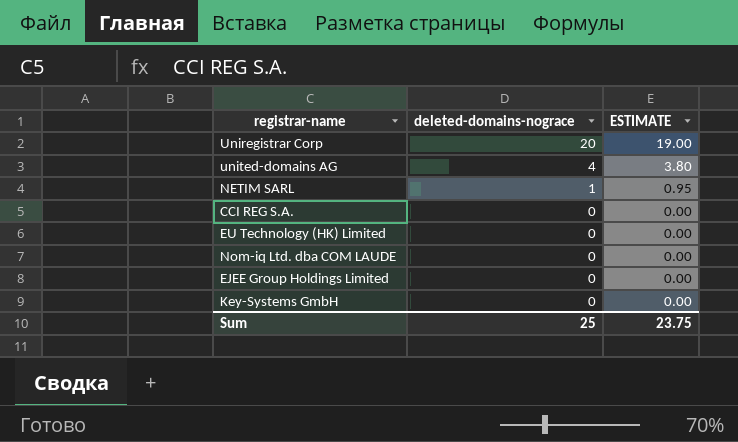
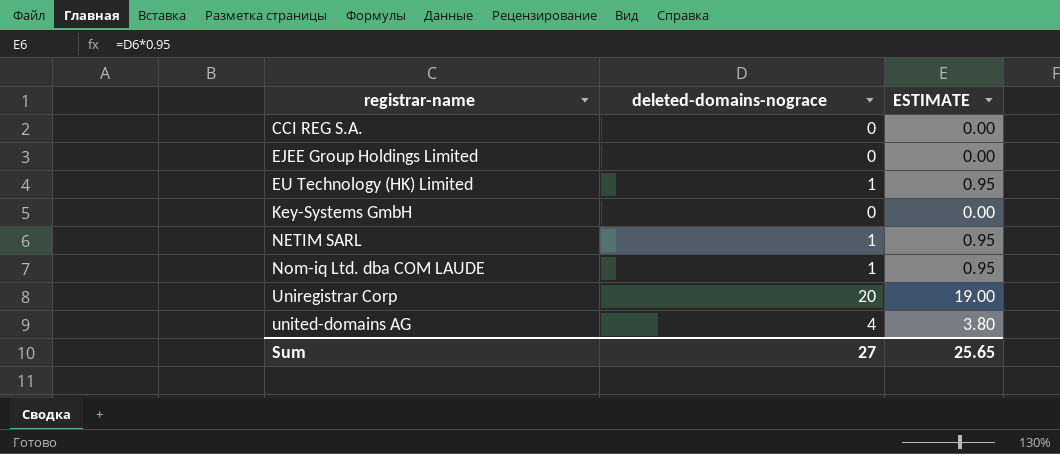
row order: deleted-domains-nograce descending -> registrar-name ascending
EU Technology (HK) Limited | deleted-domains-nograce: 0 -> 1
EU Technology (HK) Limited | ESTIMATE: 0.00 -> 0.95
Nom-iq Ltd. dba COM LAUDE | deleted-domains-nograce: 0 -> 1
Nom-iq Ltd. dba COM LAUDE | ESTIMATE: 0.00 -> 0.95
Sum | deleted-domains-nograce: 25 -> 27
Sum | ESTIMATE: 23.75 -> 25.65

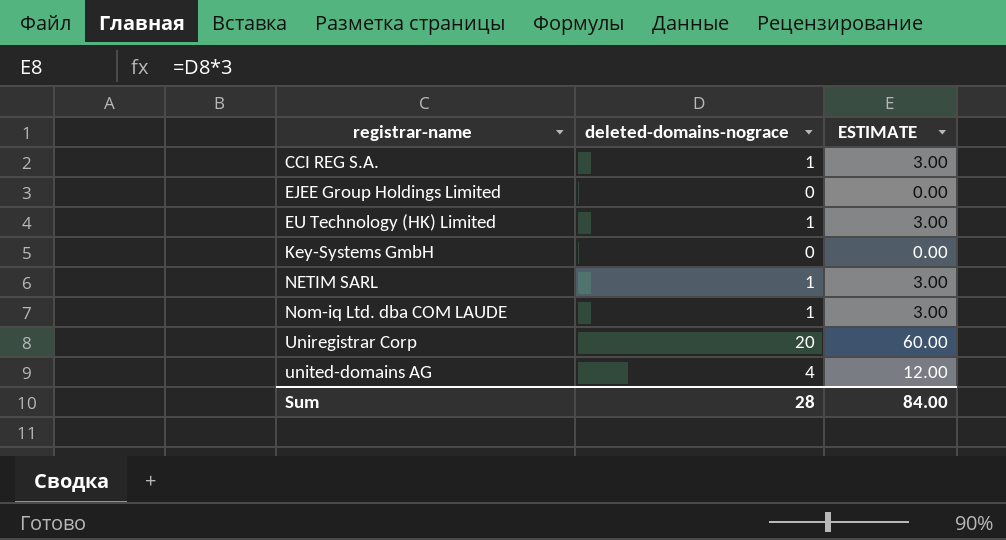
column ESTIMATE | formula: [deleted-domains-nograce] * 0.95 -> [deleted-domains-nograce] * 3
CCI REG S.A. | deleted-domains-nograce: 0 -> 1
Sum | deleted-domains-nograce: 27 -> 28
Sum | ESTIMATE: 25.65 -> 84.00

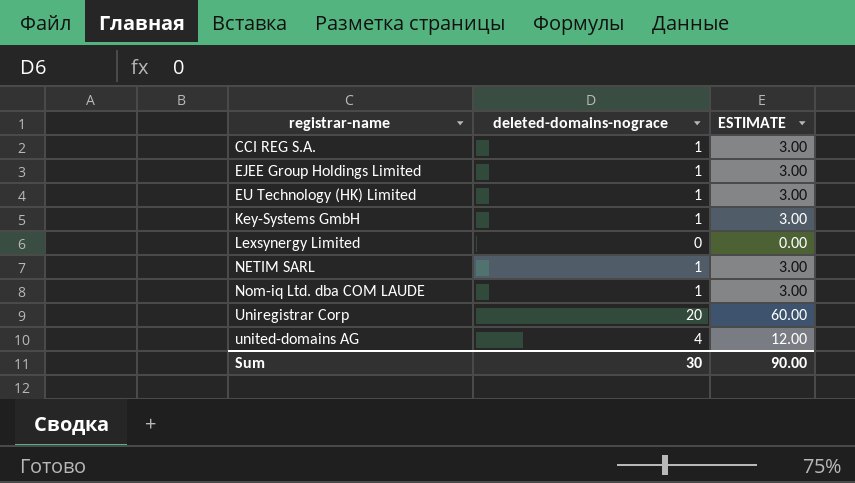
EJEE Group Holdings Limited | deleted-domains-nograce: 0 -> 1
EJEE Group Holdings Limited | ESTIMATE: 0.00 -> 3.00
Key-Systems GmbH | deleted-domains-nograce: 0 -> 1
Key-Systems GmbH | ESTIMATE: 0.00 -> 3.00
row Lexsynergy Limited: none -> 0 | 0.00
Sum | deleted-domains-nograce: 28 -> 30
Sum | ESTIMATE: 84.00 -> 90.00

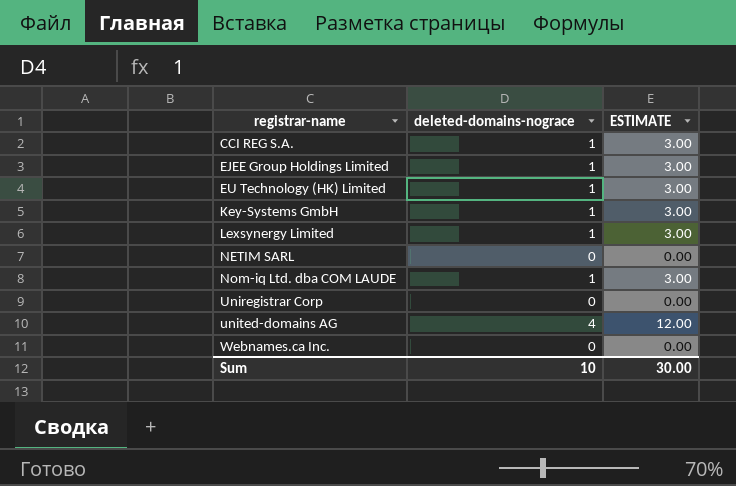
Lexsynergy Limited | deleted-domains-nograce: 0 -> 1
Lexsynergy Limited | ESTIMATE: 0.00 -> 3.00
NETIM SARL | deleted-domains-nograce: 1 -> 0
NETIM SARL | ESTIMATE: 3.00 -> 0.00
Uniregistrar Corp | deleted-domains-nograce: 20 -> 0
Uniregistrar Corp | ESTIMATE: 60.00 -> 0.00
row Webnames.ca Inc.: none -> 0 | 0.00
Sum | deleted-domains-nograce: 30 -> 10
Sum | ESTIMATE: 90.00 -> 30.00

